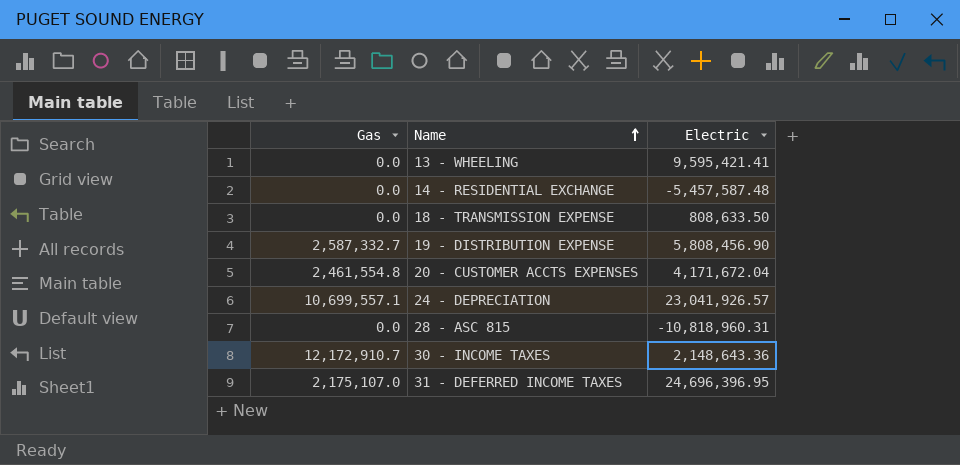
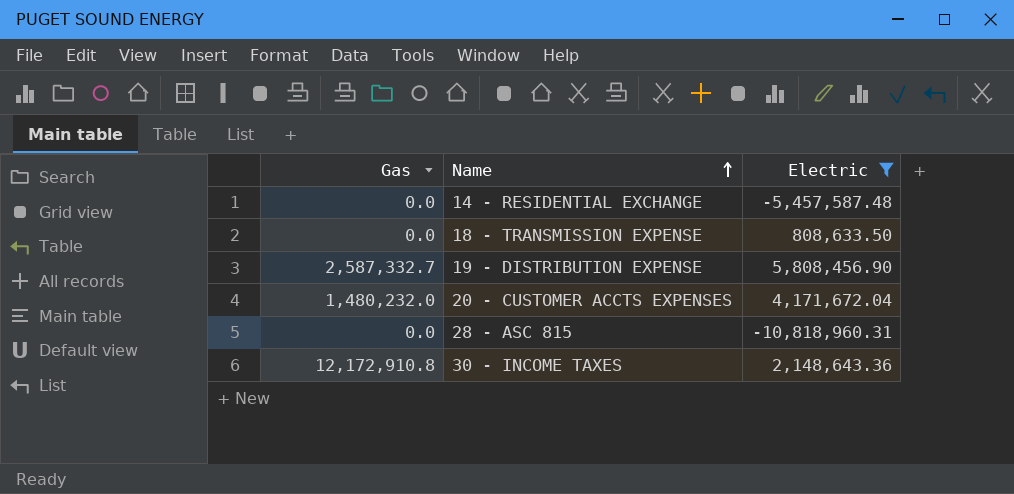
filter: none -> Electric <= 5,808,456.90
20 - CUSTOMER ACCTS EXPENSES | Gas: 2,461,554.8 -> 1,480,232.0
30 - INCOME TAXES | Gas: 12,172,910.7 -> 12,172,910.8

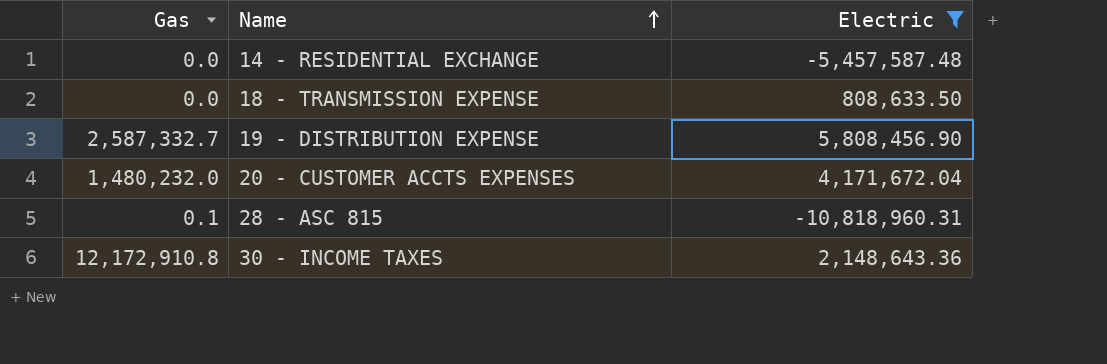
28 - ASC 815 | Gas: 0.0 -> 0.1

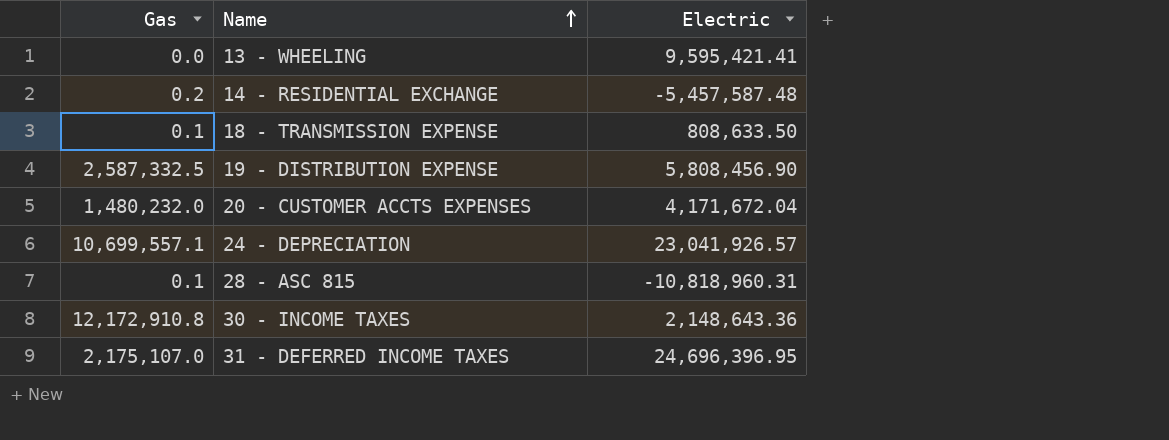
filter: Electric <= 5,808,456.90 -> none
14 - RESIDENTIAL EXCHANGE | Gas: 0.0 -> 0.2
18 - TRANSMISSION EXPENSE | Gas: 0.0 -> 0.1
19 - DISTRIBUTION EXPENSE | Gas: 2,587,332.7 -> 2,587,332.5

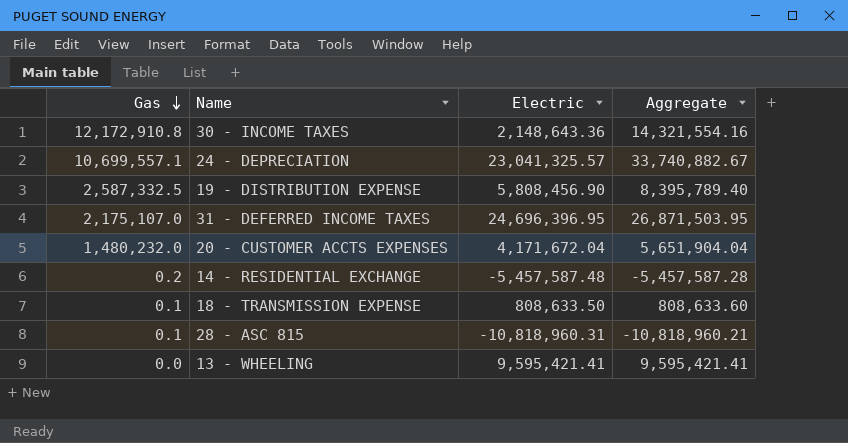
row order: Name ascending -> Gas descending
column Aggregate | formula: none -> [Gas] + [Electric]
24 - DEPRECIATION | Electric: 23,041,926.57 -> 23,041,325.57

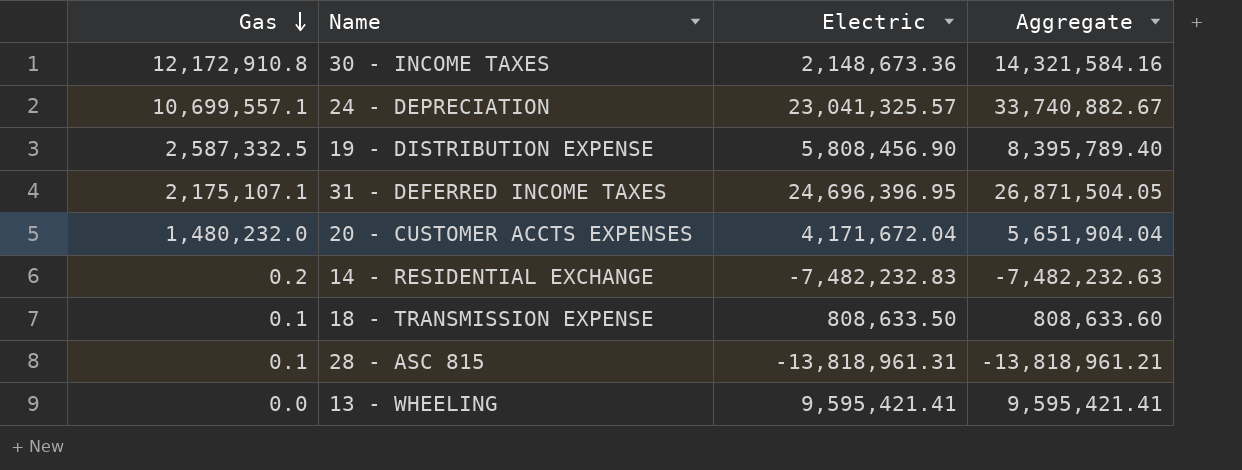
30 - INCOME TAXES | Electric: 2,148,643.36 -> 2,148,673.36
30 - INCOME TAXES | Aggregate: 14,321,554.16 -> 14,321,584.16
31 - DEFERRED INCOME TAXES | Gas: 2,175,107.0 -> 2,175,107.1
31 - DEFERRED INCOME TAXES | Aggregate: 26,871,503.95 -> 26,871,504.05
14 - RESIDENTIAL EXCHANGE | Electric: -5,457,587.48 -> -7,482,232.83
14 - RESIDENTIAL EXCHANGE | Aggregate: -5,457,587.28 -> -7,482,232.63
28 - ASC 815 | Electric: -10,818,960.31 -> -13,818,961.31
28 - ASC 815 | Aggregate: -10,818,960.21 -> -13,818,961.21

